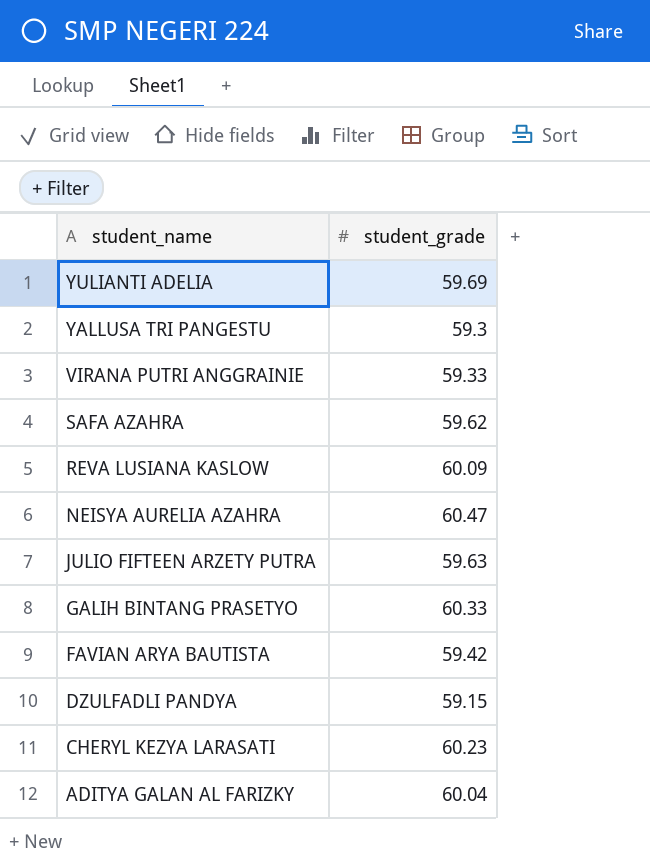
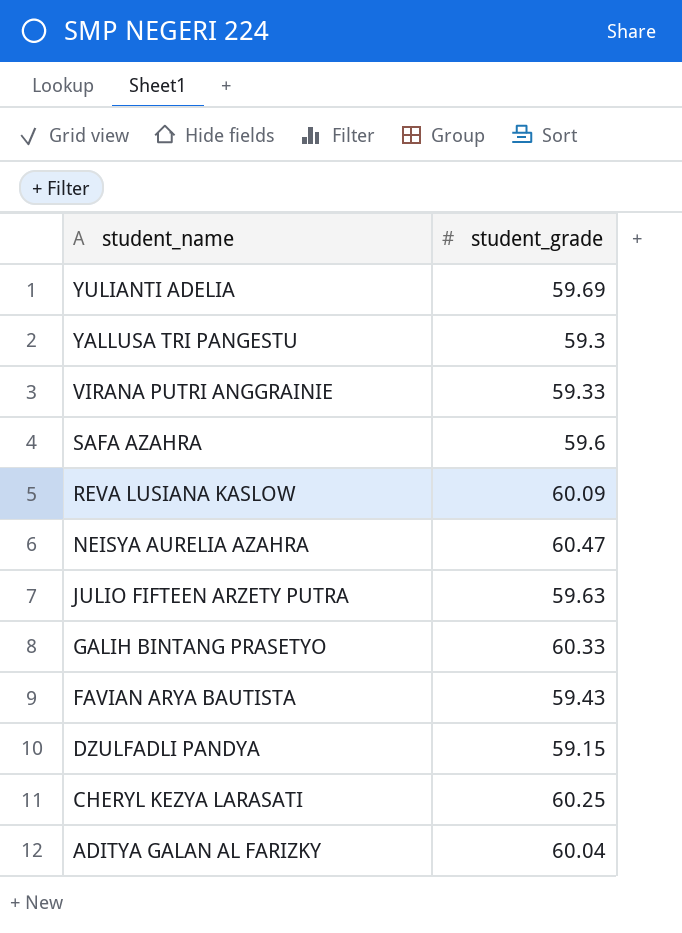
SAFA AZAHRA | student_grade: 59.62 -> 59.6
FAVIAN ARYA BAUTISTA | student_grade: 59.42 -> 59.43
CHERYL KEZYA LARASATI | student_grade: 60.23 -> 60.25

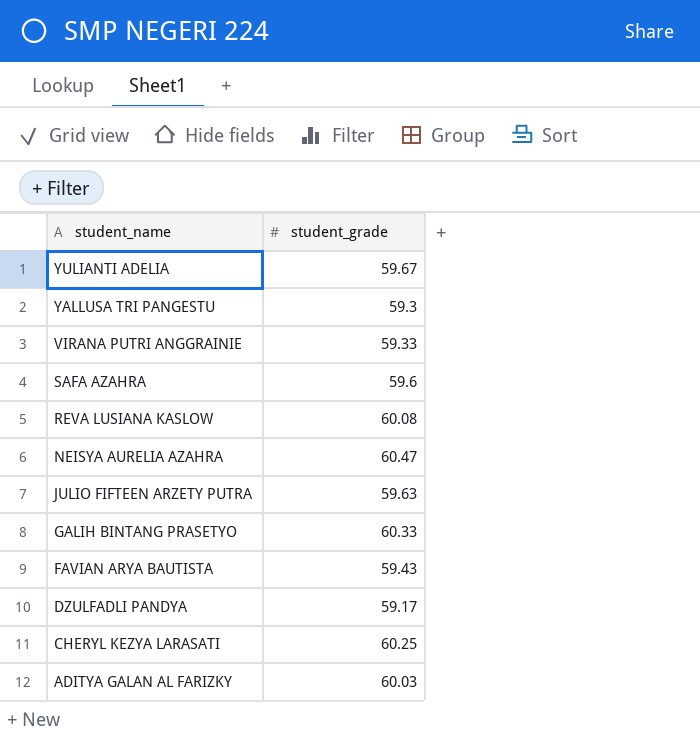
YULIANTI ADELIA | student_grade: 59.69 -> 59.67
REVA LUSIANA KASLOW | student_grade: 60.09 -> 60.08
DZULFADLI PANDYA | student_grade: 59.15 -> 59.17
ADITYA GALAN AL FARIZKY | student_grade: 60.04 -> 60.03

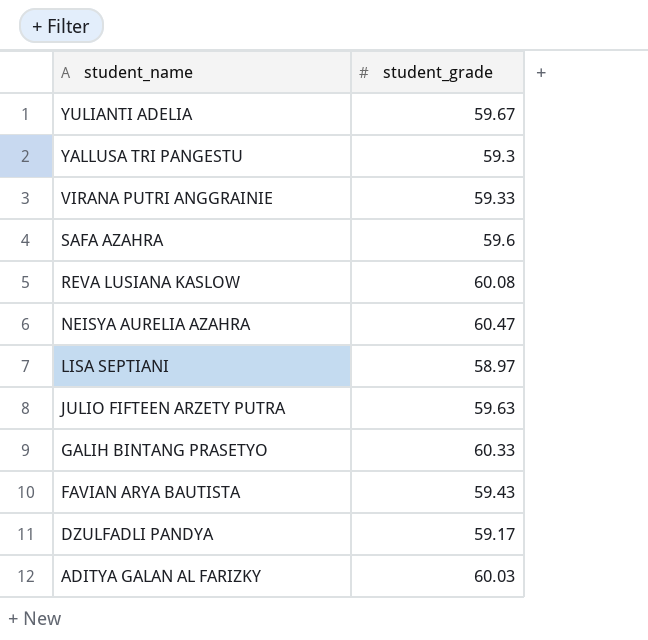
row CHERYL KEZYA LARASATI: 60.25 -> none
row LISA SEPTIANI: none -> 58.97

